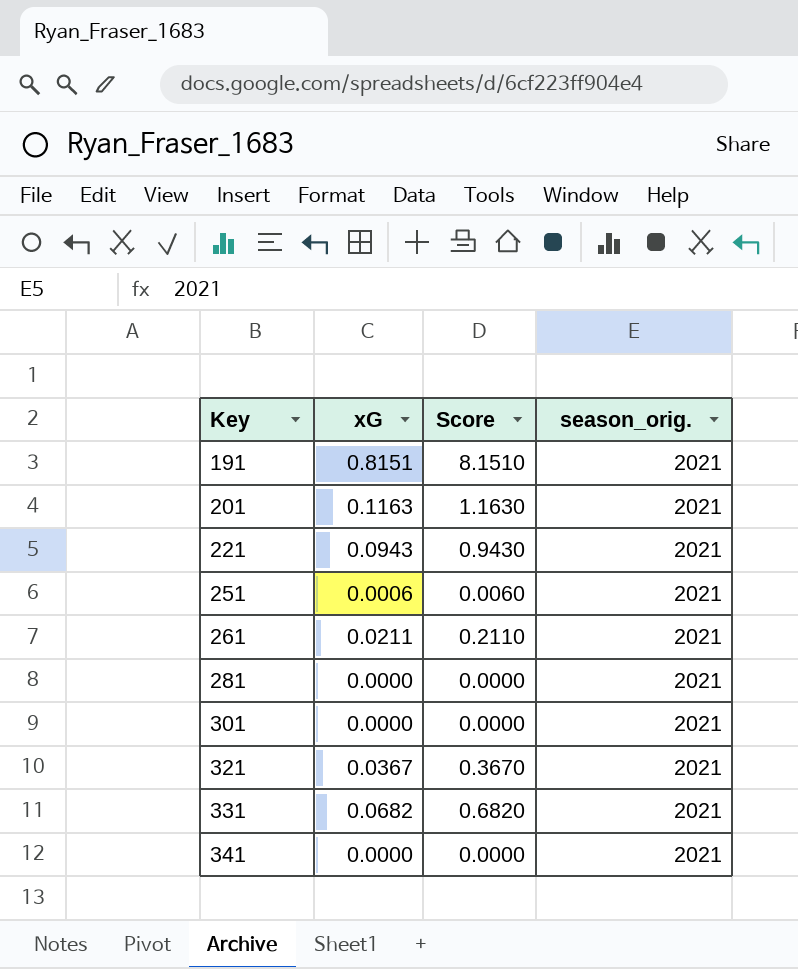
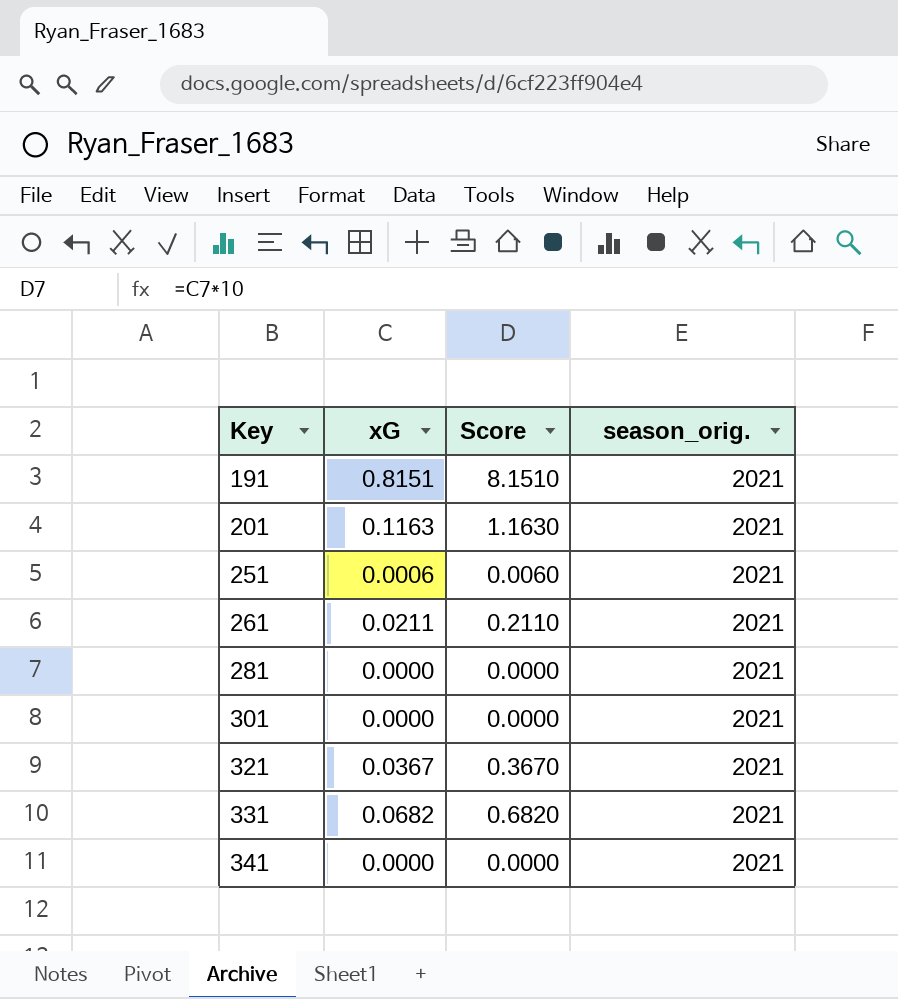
row 221: 0.0943 | 0.9430 | 2021 -> none

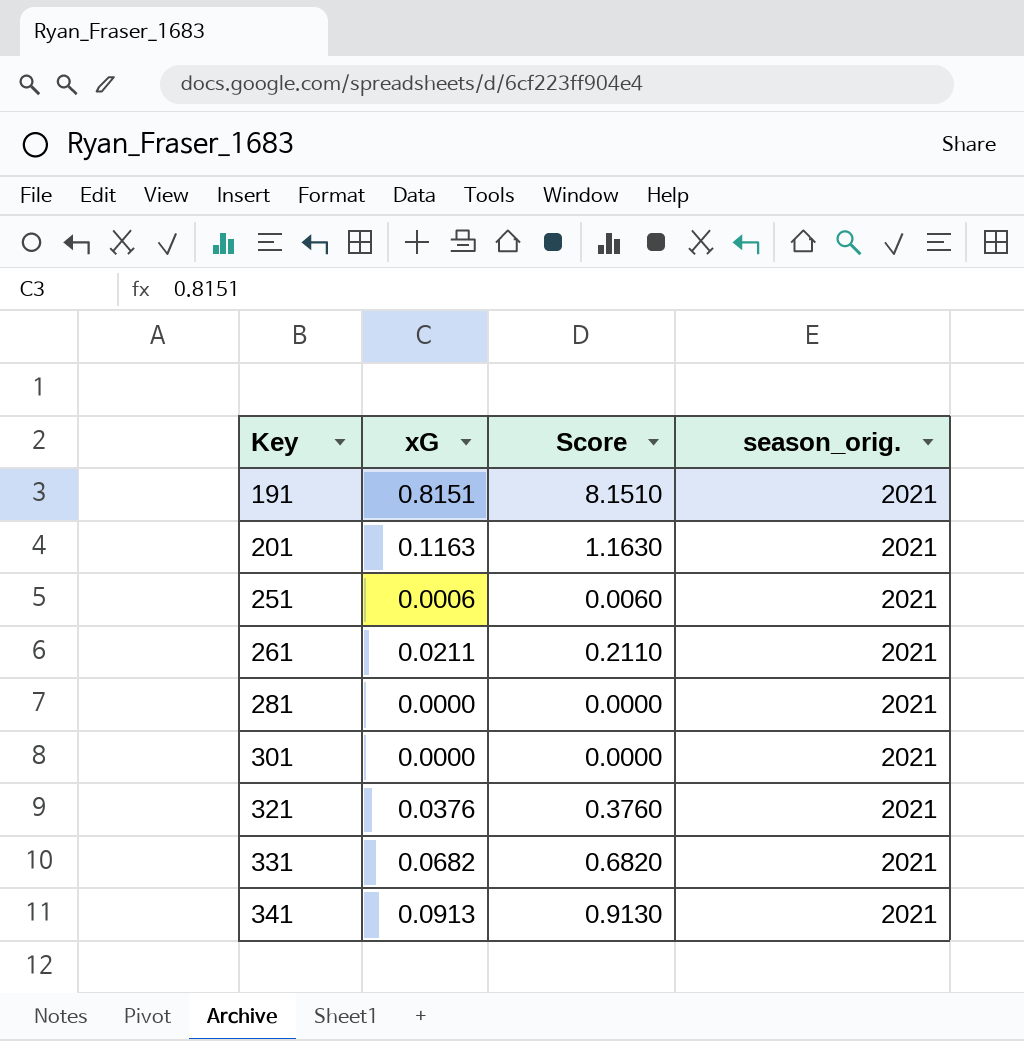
321 | xG: 0.0367 -> 0.0376
321 | Score: 0.3670 -> 0.3760
341 | xG: 0.0000 -> 0.0913
341 | Score: 0.0000 -> 0.9130

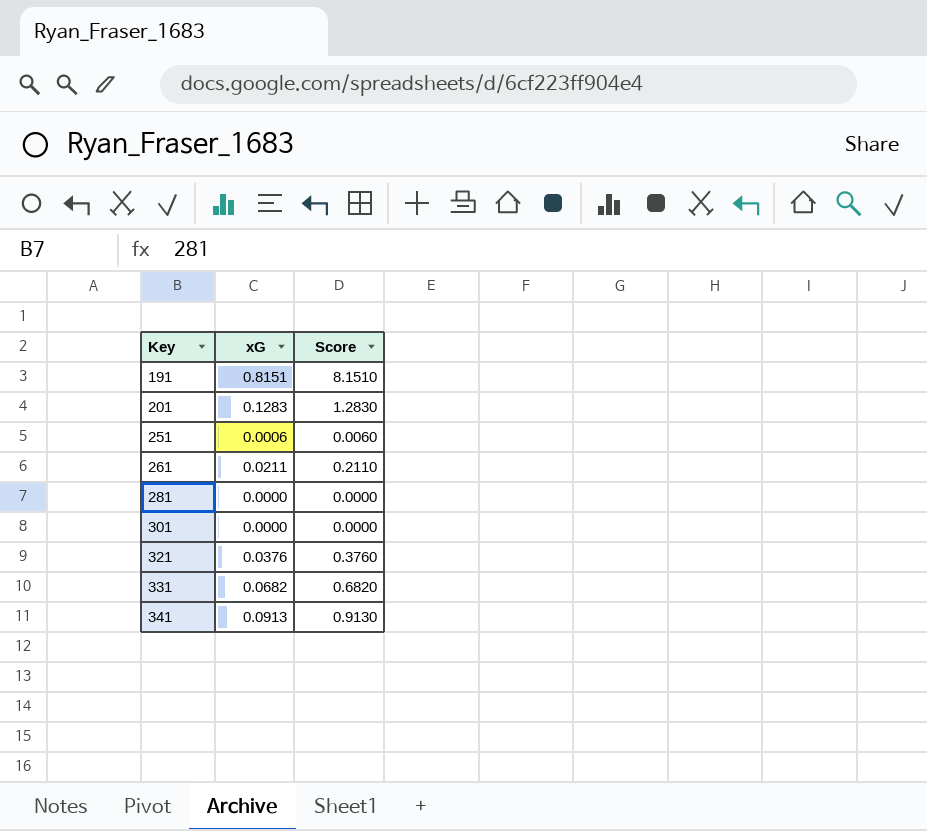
column season_orig. | position: 4 -> none
201 | xG: 0.1163 -> 0.1283
201 | Score: 1.1630 -> 1.2830

